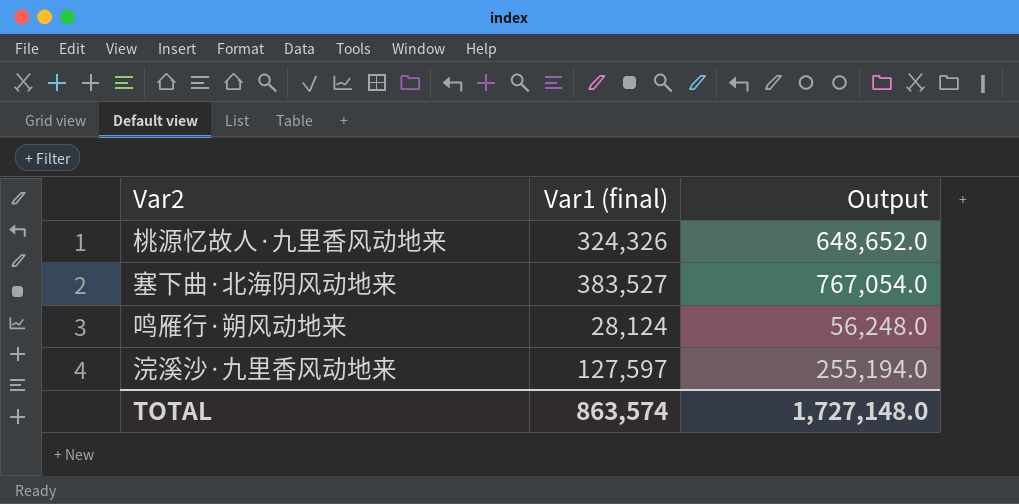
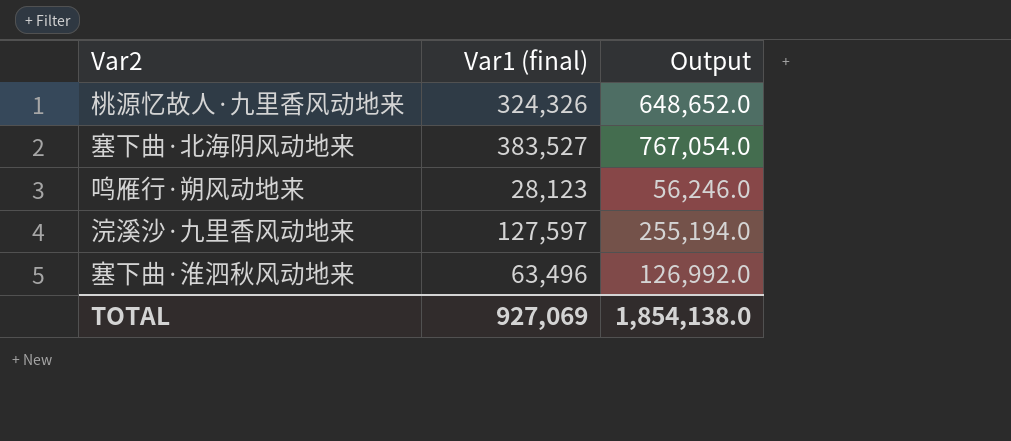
鸣雁行·朔风动地来 | Var1 (final): 28,124 -> 28,123
鸣雁行·朔风动地来 | Output: 56,248.0 -> 56,246.0
row 塞下曲·淮泗秋风动地来: none -> 63,496 | 126,992.0
TOTAL | Var1 (final): 863,574 -> 927,069
TOTAL | Output: 1,727,148.0 -> 1,854,138.0

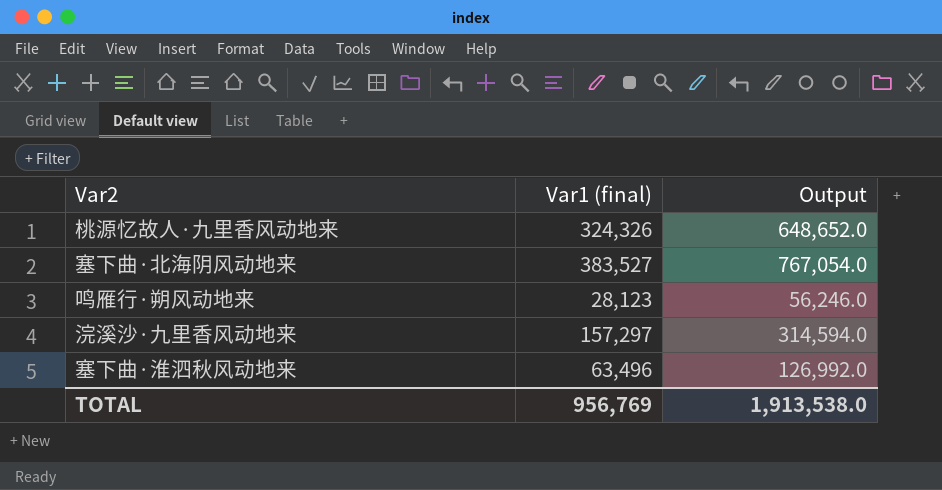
浣溪沙·九里香风动地来 | Var1 (final): 127,597 -> 157,297
浣溪沙·九里香风动地来 | Output: 255,194.0 -> 314,594.0
TOTAL | Var1 (final): 927,069 -> 956,769
TOTAL | Output: 1,854,138.0 -> 1,913,538.0

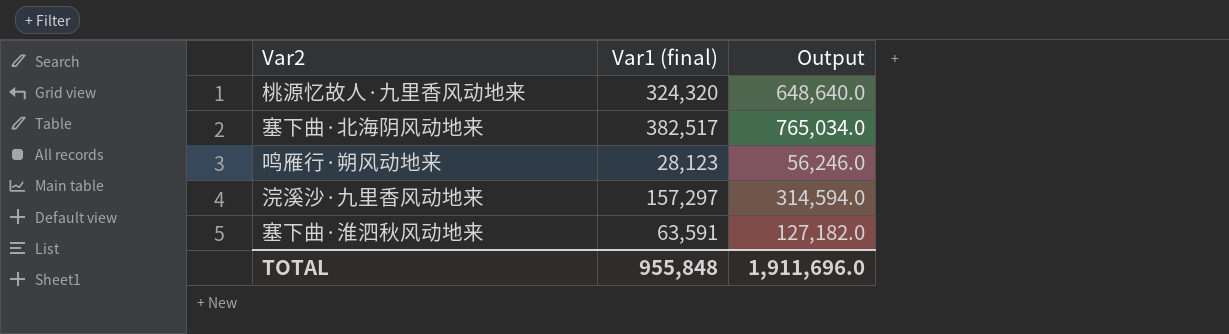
桃源忆故人·九里香风动地来 | Var1 (final): 324,326 -> 324,320
桃源忆故人·九里香风动地来 | Output: 648,652.0 -> 648,640.0
塞下曲·北海阴风动地来 | Var1 (final): 383,527 -> 382,517
塞下曲·北海阴风动地来 | Output: 767,054.0 -> 765,034.0
塞下曲·淮泗秋风动地来 | Var1 (final): 63,496 -> 63,591
塞下曲·淮泗秋风动地来 | Output: 126,992.0 -> 127,182.0
TOTAL | Var1 (final): 956,769 -> 955,848
TOTAL | Output: 1,913,538.0 -> 1,911,696.0

